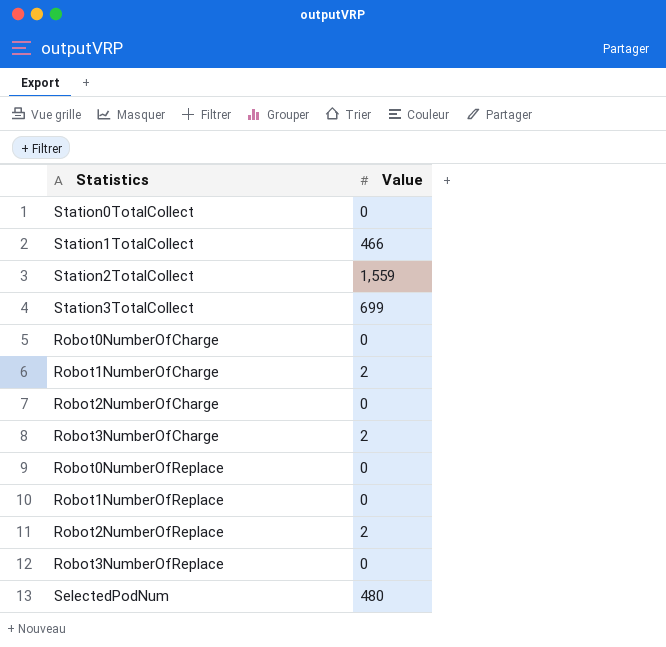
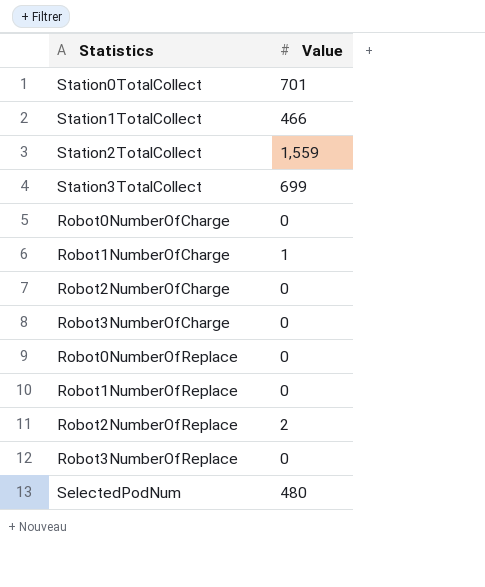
Station0TotalCollect | Value: 0 -> 701
Robot1NumberOfCharge | Value: 2 -> 1
Robot3NumberOfCharge | Value: 2 -> 0

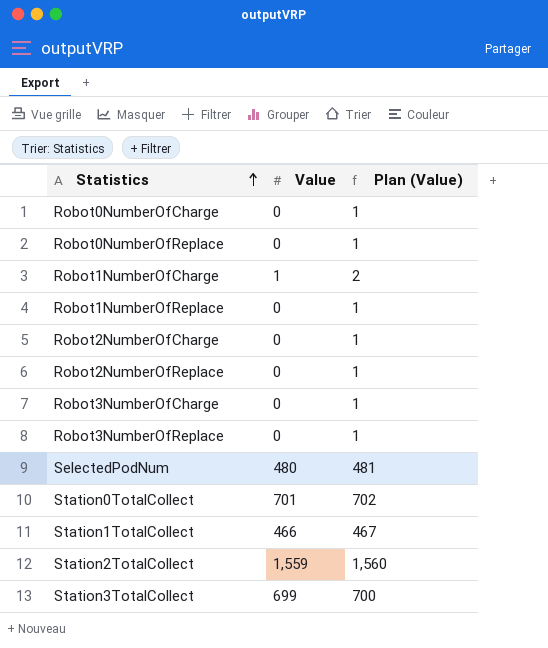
row order: none -> Statistics ascending
column Plan (Value) | formula: none -> [Value] + 1
Robot2NumberOfReplace | Value: 2 -> 0

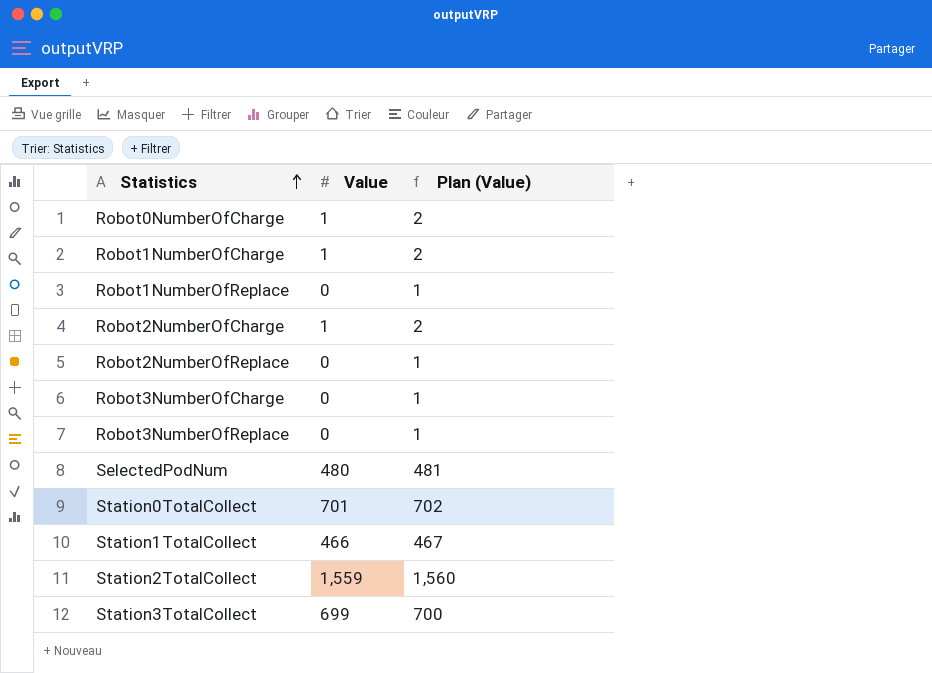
row Robot0NumberOfReplace: 0 | 1 -> none
Robot0NumberOfCharge | Value: 0 -> 1
Robot0NumberOfCharge | Plan (Value): 1 -> 2
Robot2NumberOfCharge | Value: 0 -> 1
Robot2NumberOfCharge | Plan (Value): 1 -> 2

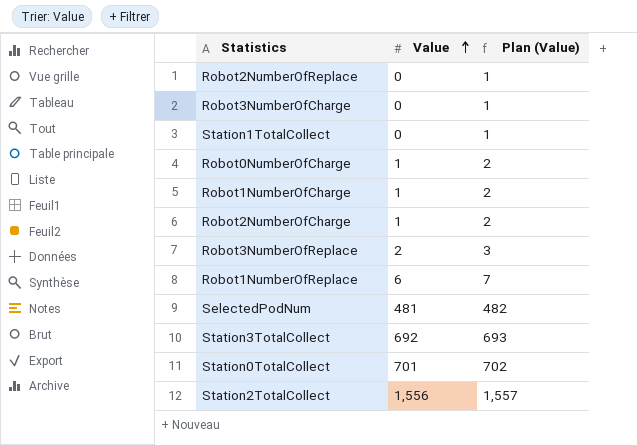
row order: Statistics ascending -> Value ascending
Station1TotalCollect | Value: 466 -> 0
Station1TotalCollect | Plan (Value): 467 -> 1
Robot3NumberOfReplace | Value: 0 -> 2
Robot3NumberOfReplace | Plan (Value): 1 -> 3
Robot1NumberOfReplace | Value: 0 -> 6
Robot1NumberOfReplace | Plan (Value): 1 -> 7
SelectedPodNum | Value: 480 -> 481
SelectedPodNum | Plan (Value): 481 -> 482
Station3TotalCollect | Value: 699 -> 692
Station3TotalCollect | Plan (Value): 700 -> 693
Station2TotalCollect | Value: 1,559 -> 1,556
Station2TotalCollect | Plan (Value): 1,560 -> 1,557

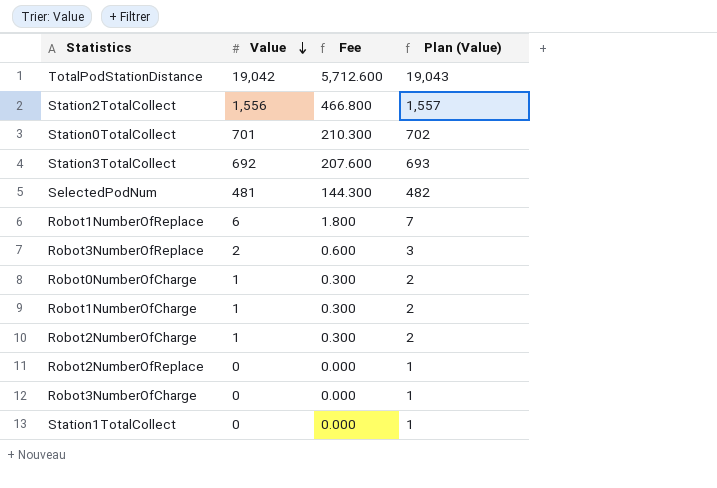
row order: Value ascending -> Value descending
column Fee | formula: none -> [Value] * 0.3
row TotalPodStationDistance: none -> 19,042 | 5,712.600 | 19,043

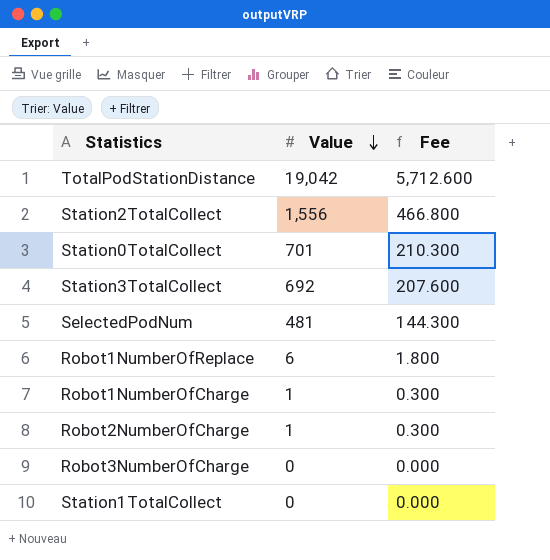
column Plan (Value) | formula: [Value] + 1 -> none
row Robot3NumberOfReplace: 2 | 0.600 | 3 -> none
row Robot0NumberOfCharge: 1 | 0.300 | 2 -> none
row Robot2NumberOfReplace: 0 | 0.000 | 1 -> none

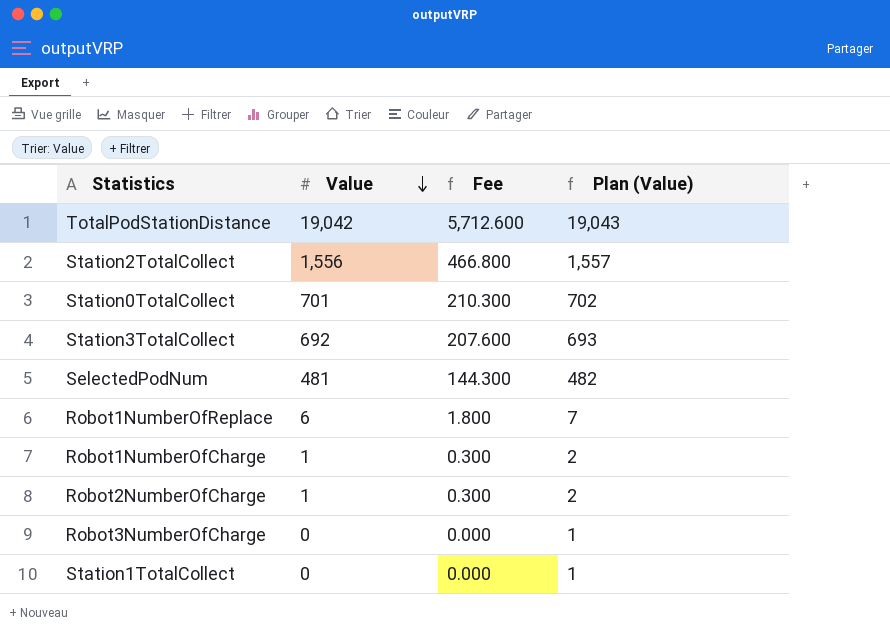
column Plan (Value) | formula: none -> [Value] + 1

